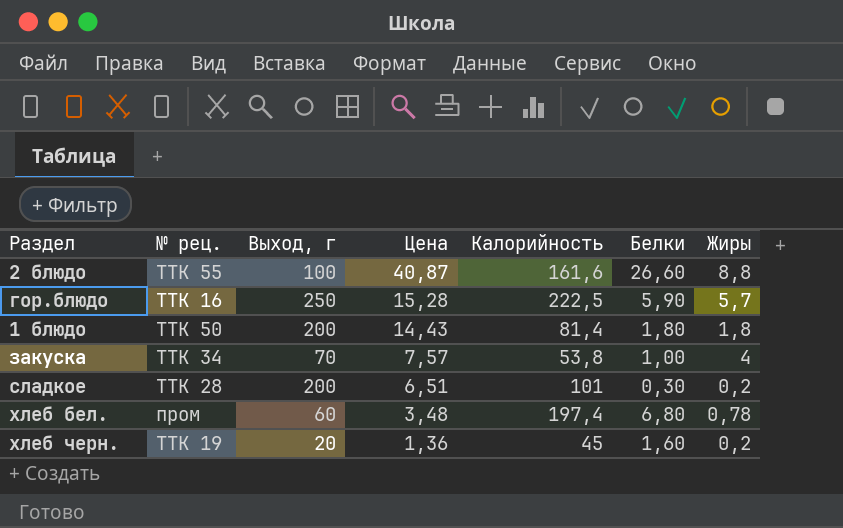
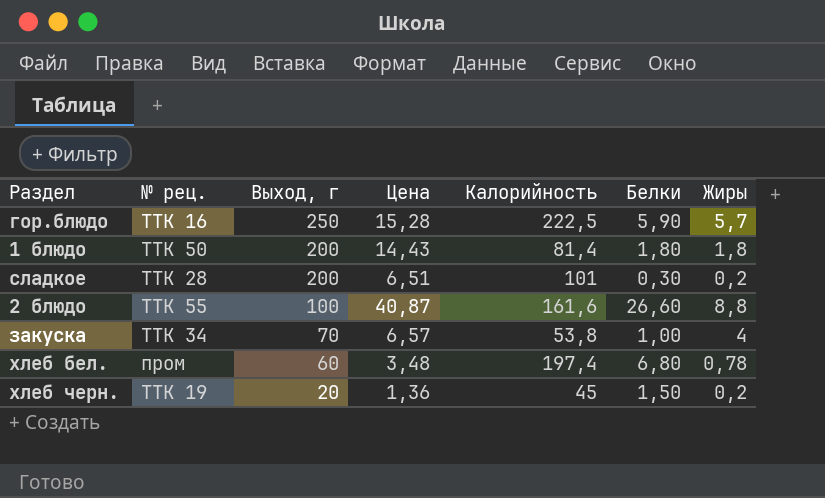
row order: Цена descending -> Выход, г descending
закуска | Цена: 7,57 -> 6,57
хлеб черн. | Белки: 1,60 -> 1,50

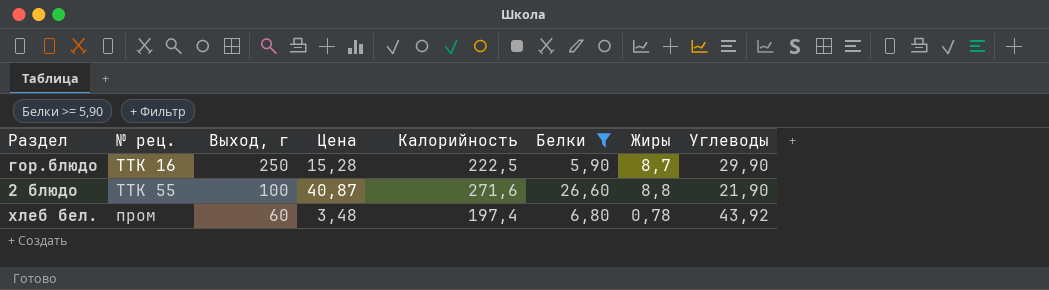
filter: none -> Белки >= 5,90
column Углеводы | position: none -> 8
гор.блюдо | Жиры: 5,7 -> 8,7
2 блюдо | Калорийность: 161,6 -> 271,6

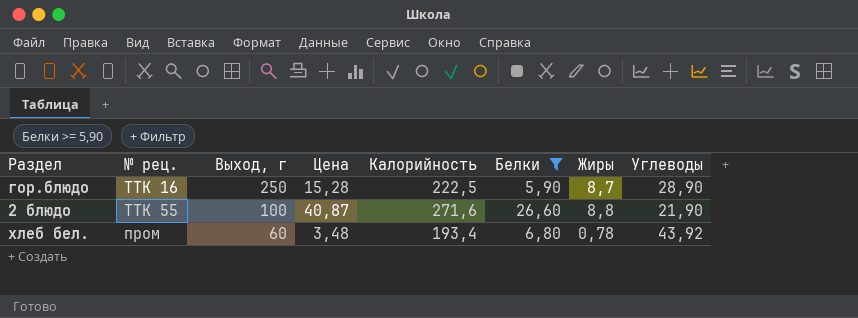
гор.блюдо | Углеводы: 29,90 -> 28,90
хлеб бел. | Калорийность: 197,4 -> 193,4

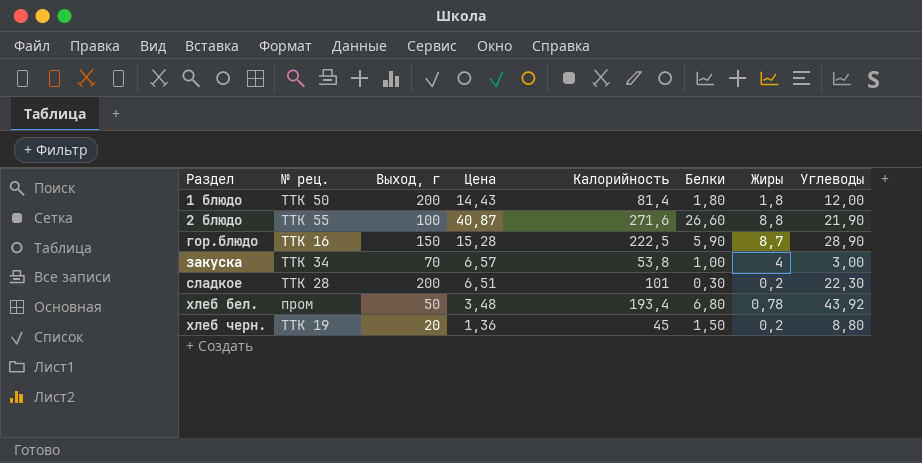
filter: Белки >= 5,90 -> none
row order: Выход, г descending -> Раздел ascending
гор.блюдо | Выход, г: 250 -> 150
хлеб бел. | Выход, г: 60 -> 50

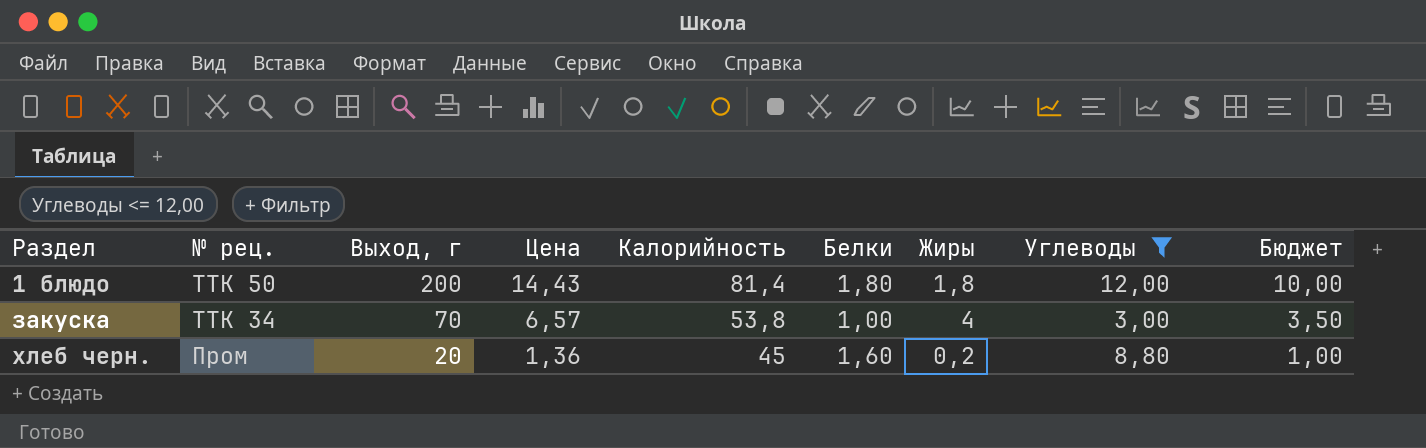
filter: none -> Углеводы <= 12,00
column Бюджет | formula: none -> [Выход, г] * 0,05
хлеб черн. | № рец.: ТТК 19 -> Пром
хлеб черн. | Белки: 1,50 -> 1,60

